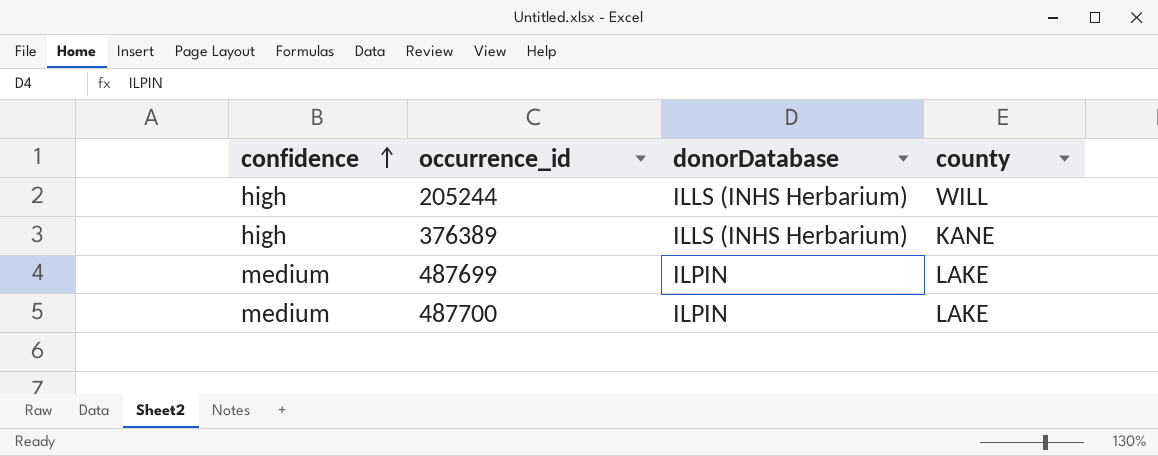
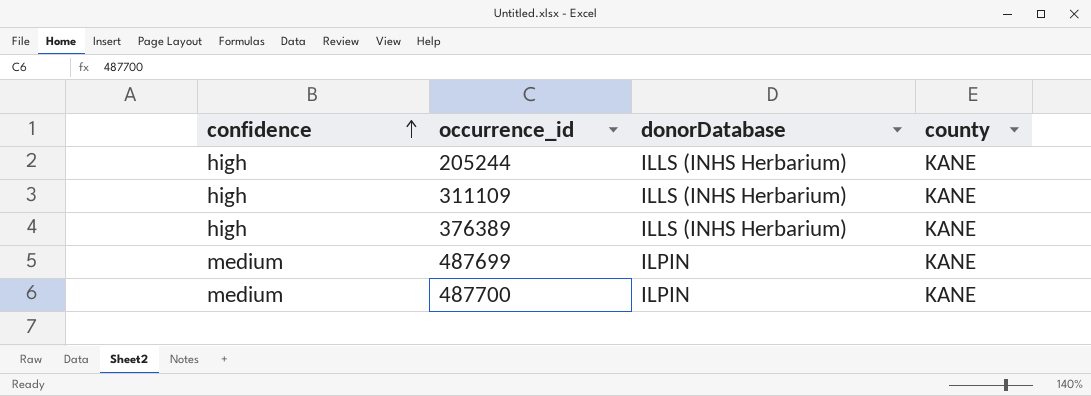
205244 | county: WILL -> KANE
row 311109: none -> high | ILLS (INHS Herbarium) | KANE
487699 | county: LAKE -> KANE
487700 | county: LAKE -> KANE

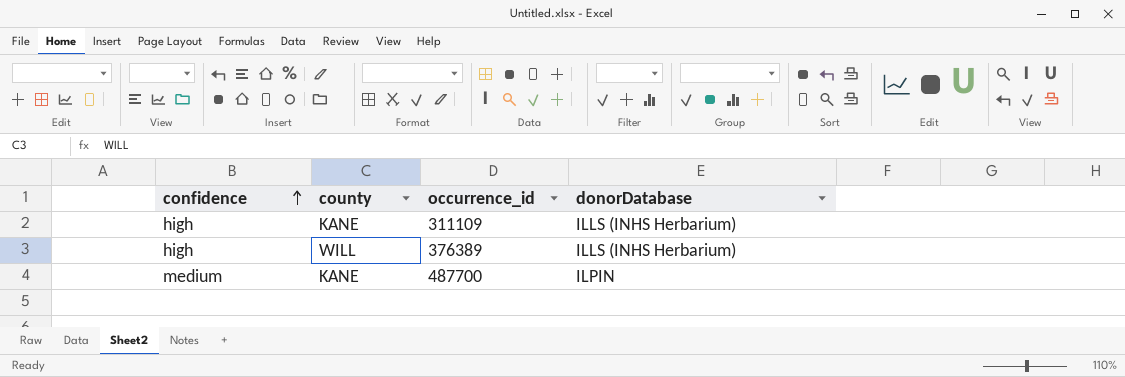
column county | position: 4 -> 2
row 205244: high | ILLS (INHS Herbarium) | KANE -> none
row 487699: medium | ILPIN | KANE -> none
376389 | county: KANE -> WILL

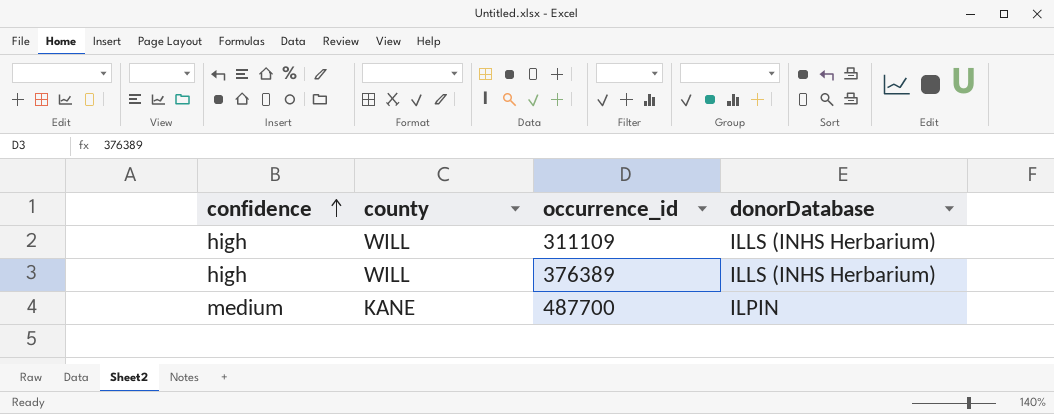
311109 | county: KANE -> WILL

